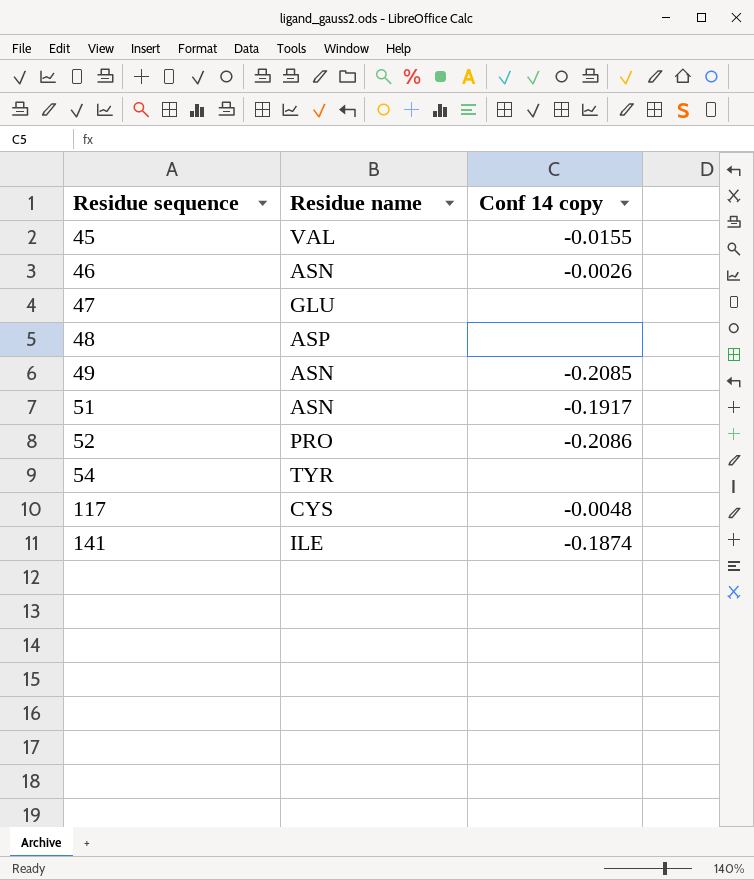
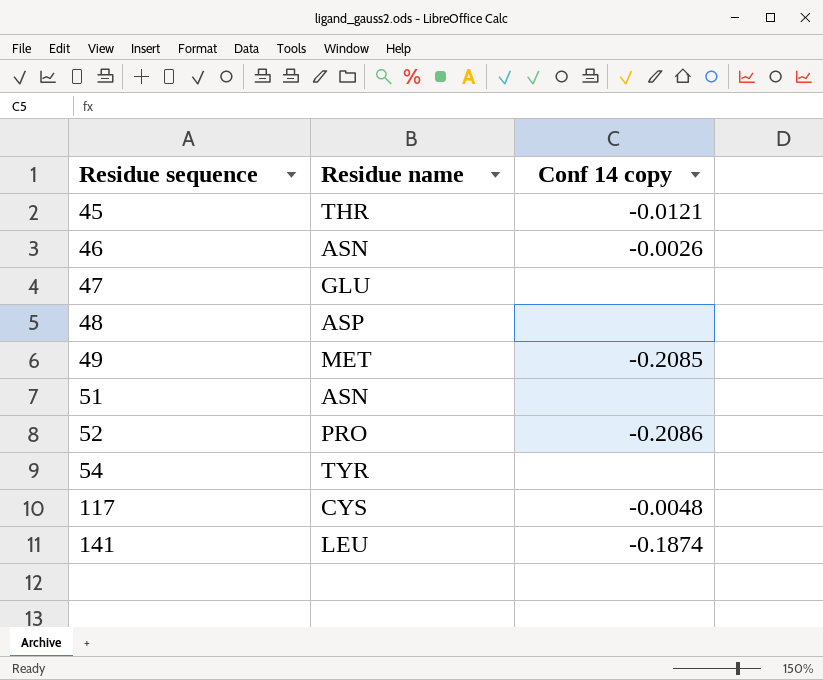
45 | Residue name: VAL -> THR
45 | Conf 14 copy: -0.0155 -> -0.0121
49 | Residue name: ASN -> MET
51 | Conf 14 copy: -0.1917 -> none
141 | Residue name: ILE -> LEU

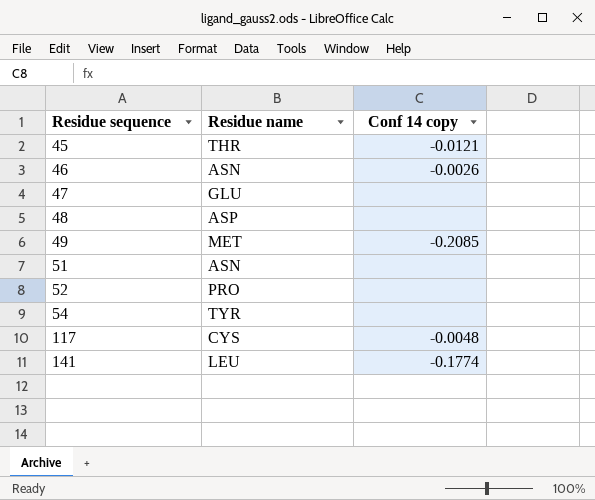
52 | Conf 14 copy: -0.2086 -> none
141 | Conf 14 copy: -0.1874 -> -0.1774

